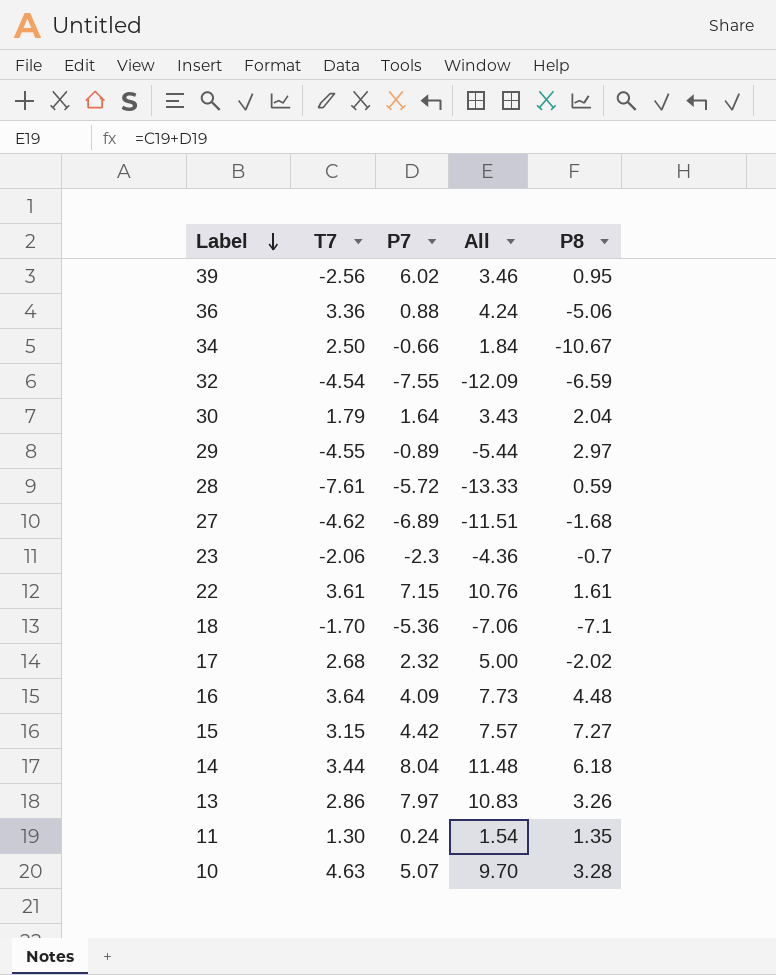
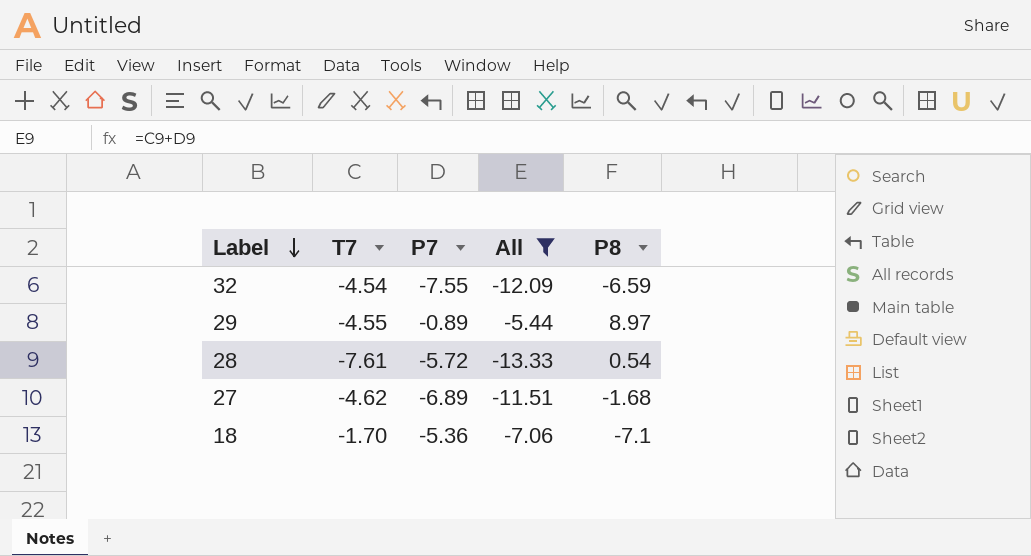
filter: none -> All <= -5.44
29 | P8: 2.97 -> 8.97
28 | P8: 0.59 -> 0.54

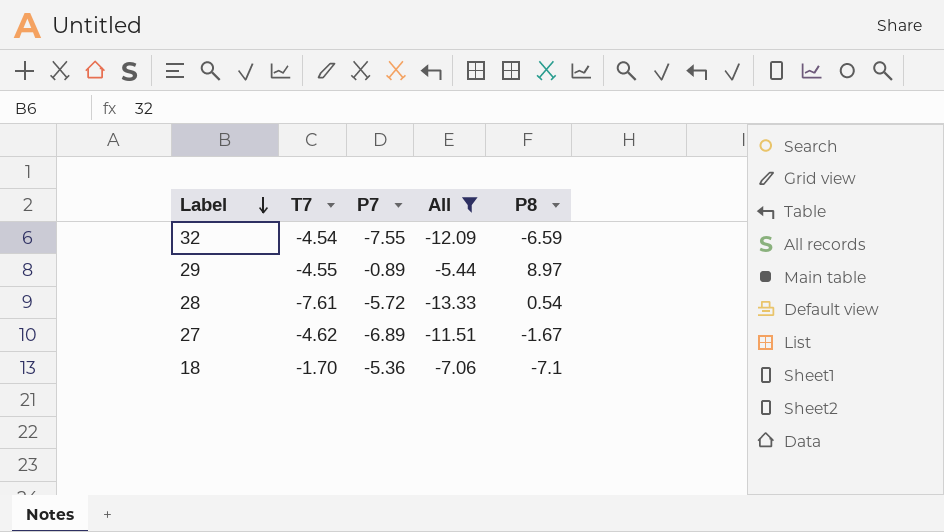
27 | P8: -1.68 -> -1.67

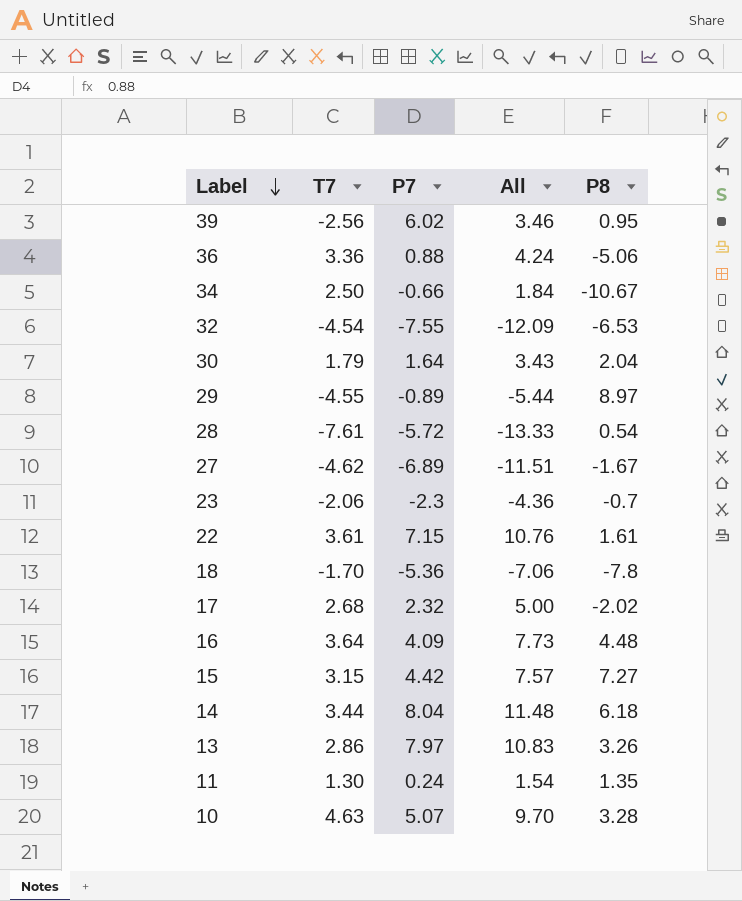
filter: All <= -5.44 -> none
32 | P8: -6.59 -> -6.53
18 | P8: -7.1 -> -7.8

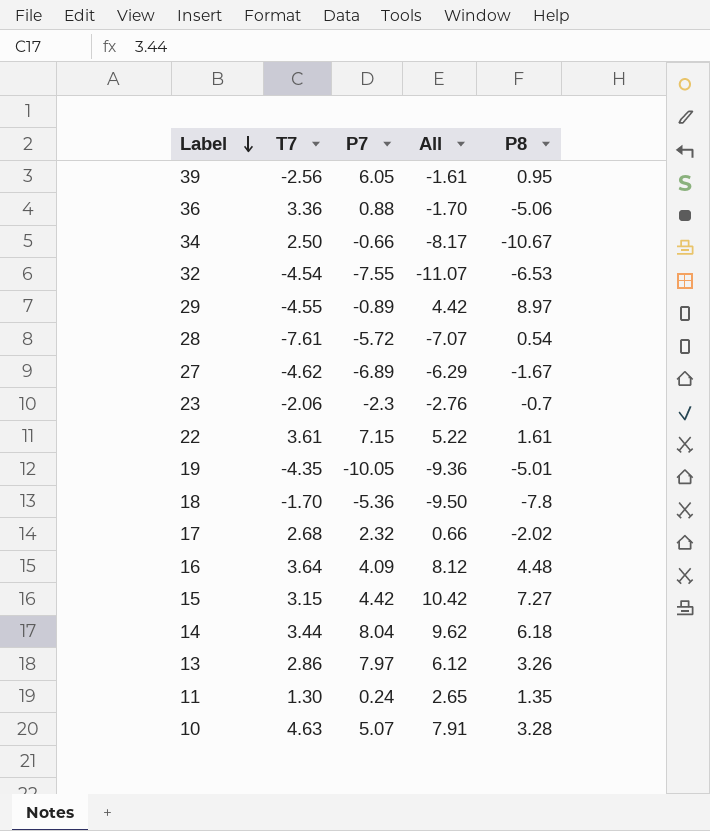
column All | formula: [T7] + [P7] -> [T7] + [P8]
row 30: 1.79 | 1.64 | 3.43 | 2.04 -> none
39 | P7: 6.02 -> 6.05
row 19: none -> -4.35 | -10.05 | -9.36 | -5.01

